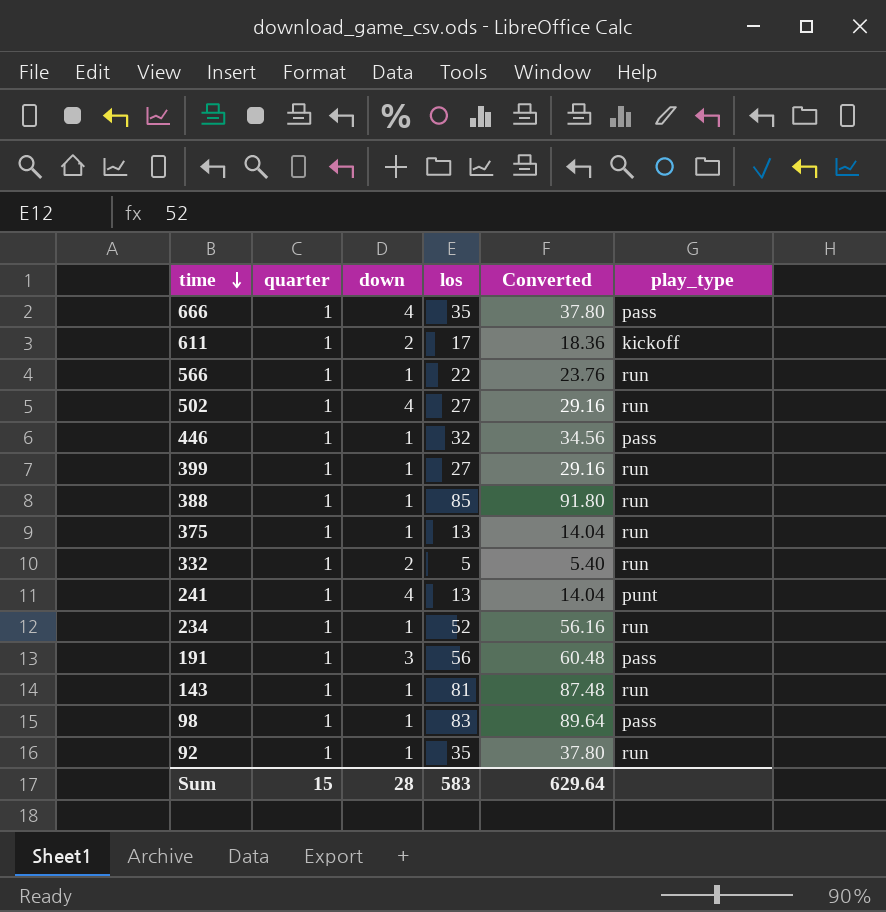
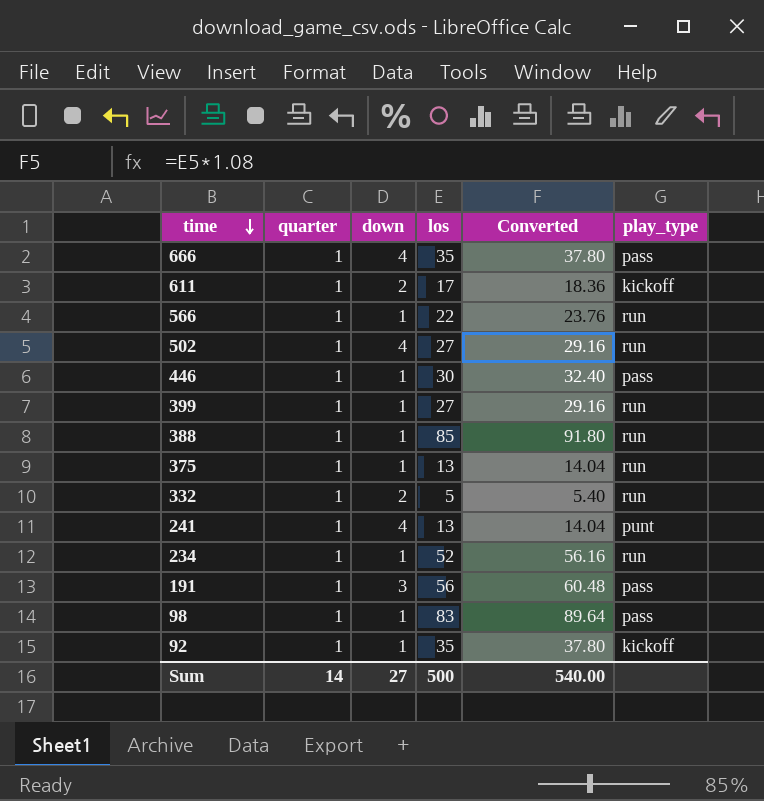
row 143: 1 | 1 | 81 | 87.48 | run -> none
446 | los: 32 -> 30
446 | Converted: 34.56 -> 32.40
92 | play_type: run -> kickoff
Sum | quarter: 15 -> 14
Sum | down: 28 -> 27
Sum | los: 583 -> 500
Sum | Converted: 629.64 -> 540.00

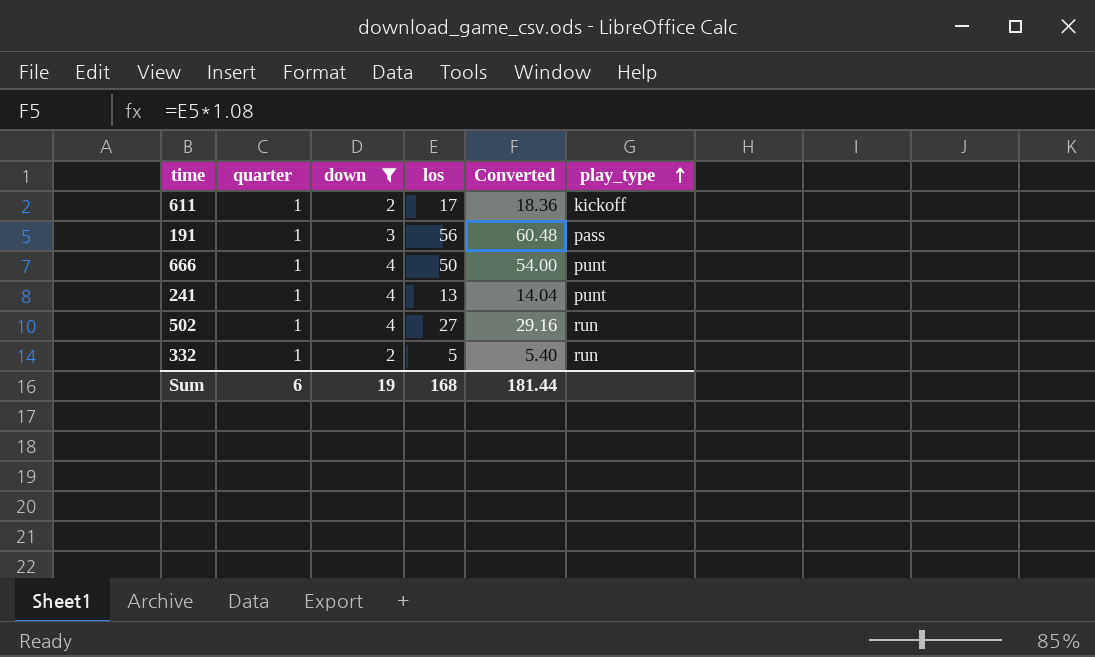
filter: none -> down != 1
row order: time descending -> play_type ascending
666 | los: 35 -> 50
666 | Converted: 37.80 -> 54.00
666 | play_type: pass -> punt
Sum | quarter: 14 -> 6
Sum | down: 27 -> 19
Sum | los: 500 -> 168
Sum | Converted: 540.00 -> 181.44

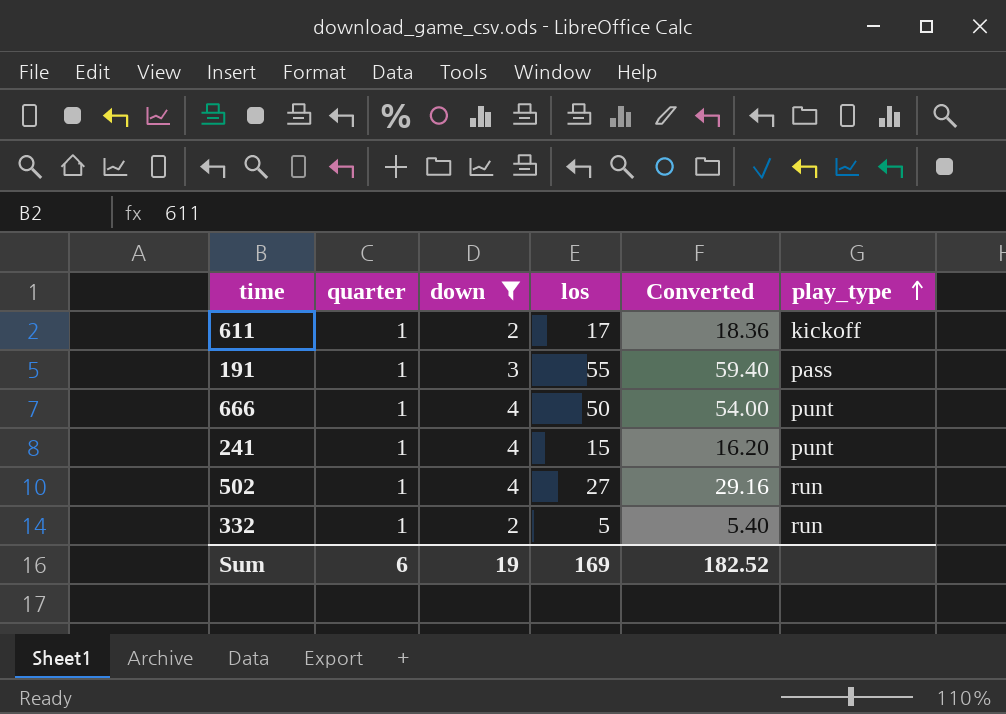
191 | los: 56 -> 55
191 | Converted: 60.48 -> 59.40
241 | los: 13 -> 15
241 | Converted: 14.04 -> 16.20
Sum | los: 168 -> 169
Sum | Converted: 181.44 -> 182.52

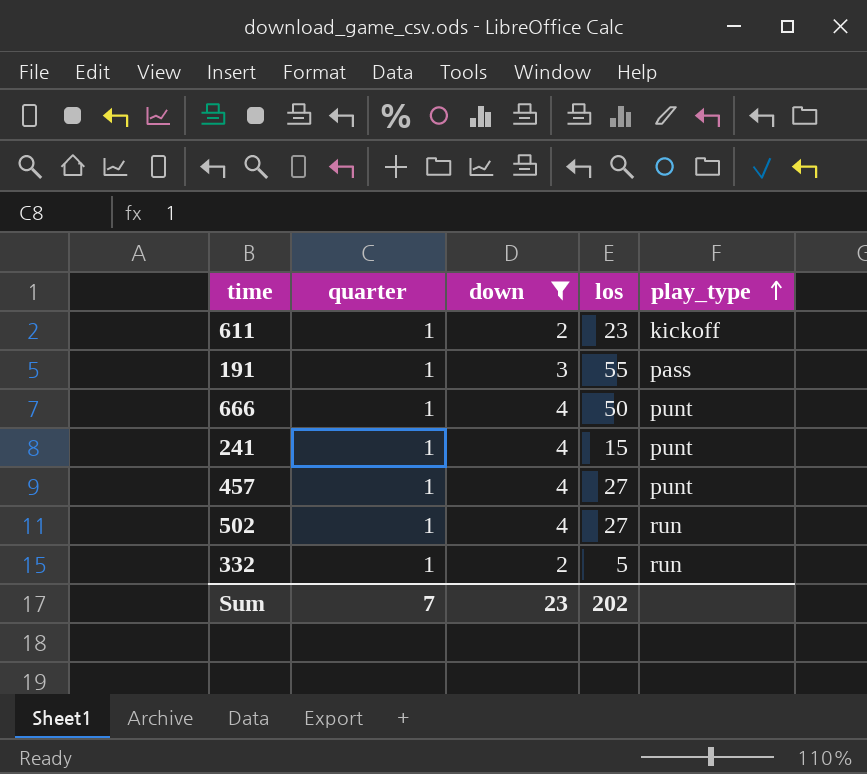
column Converted | formula: [los] * 1.08 -> none
611 | los: 17 -> 23
row 457: none -> 1 | 4 | 27 | punt
Sum | quarter: 6 -> 7
Sum | down: 19 -> 23
Sum | los: 169 -> 202

